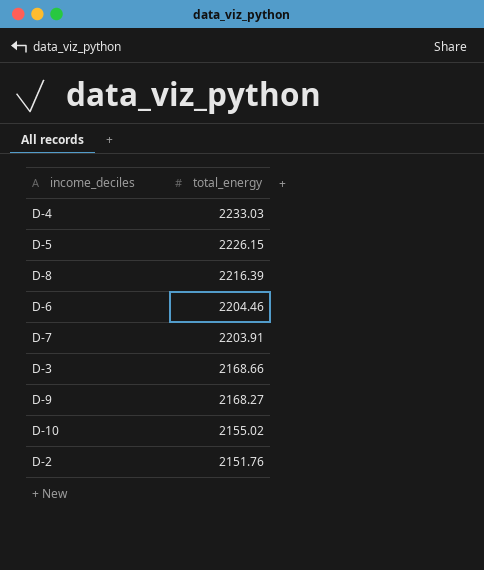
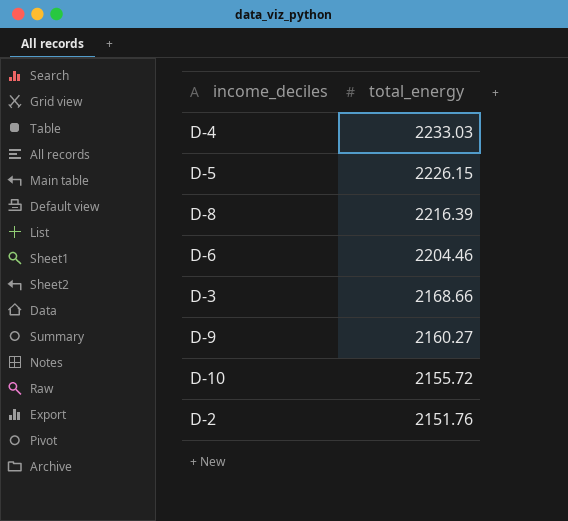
row D-7: 2203.91 -> none
D-9 | total_energy: 2168.27 -> 2160.27
D-10 | total_energy: 2155.02 -> 2155.72

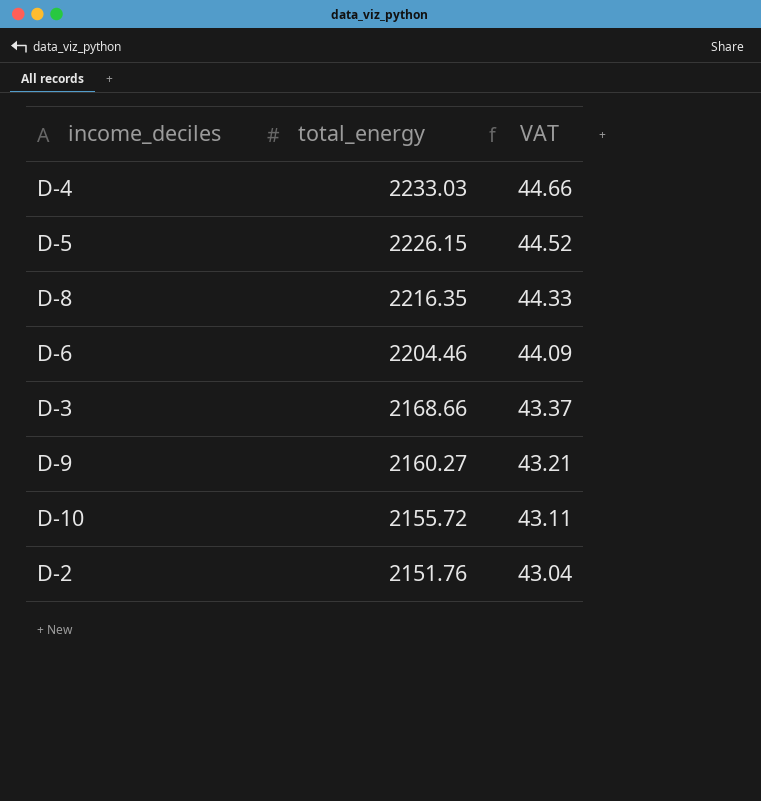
column VAT | formula: none -> [total_energy] * 0.02
D-8 | total_energy: 2216.39 -> 2216.35

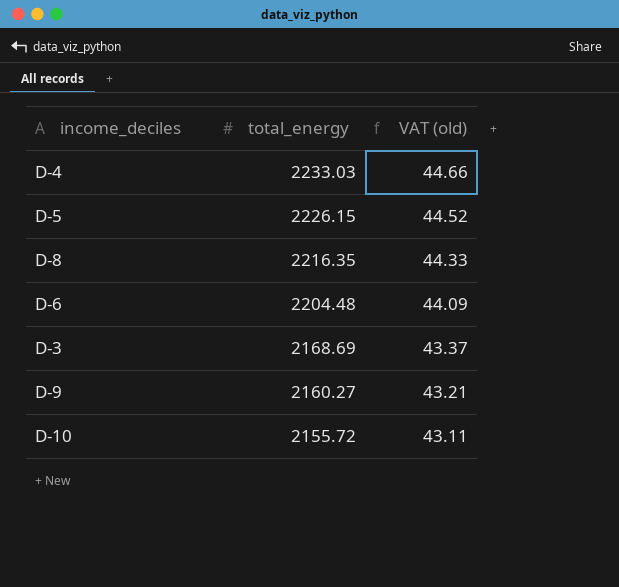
column name: VAT -> VAT (old)
row D-2: 2151.76 | 43.04 -> none
D-6 | total_energy: 2204.46 -> 2204.48
D-3 | total_energy: 2168.66 -> 2168.69

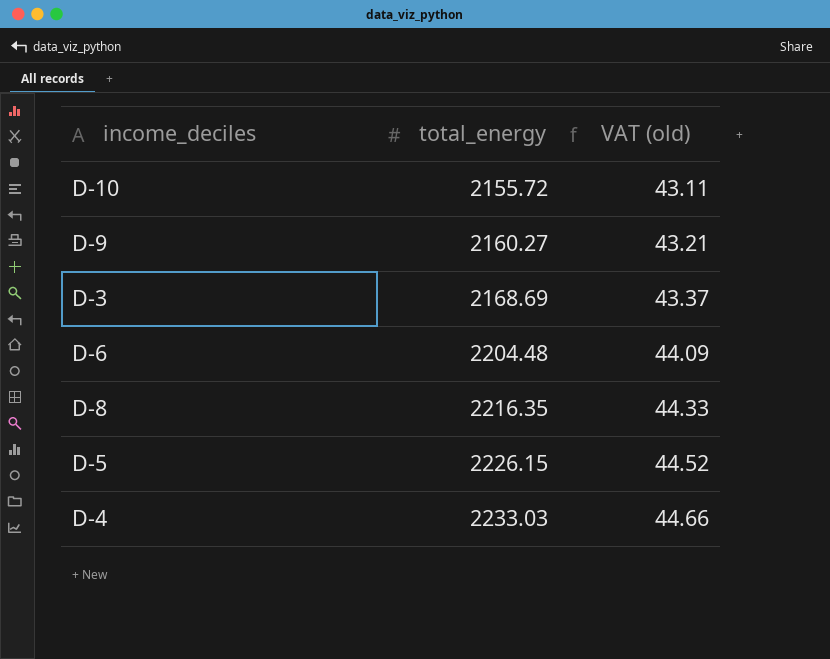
row order: total_energy descending -> total_energy ascending

